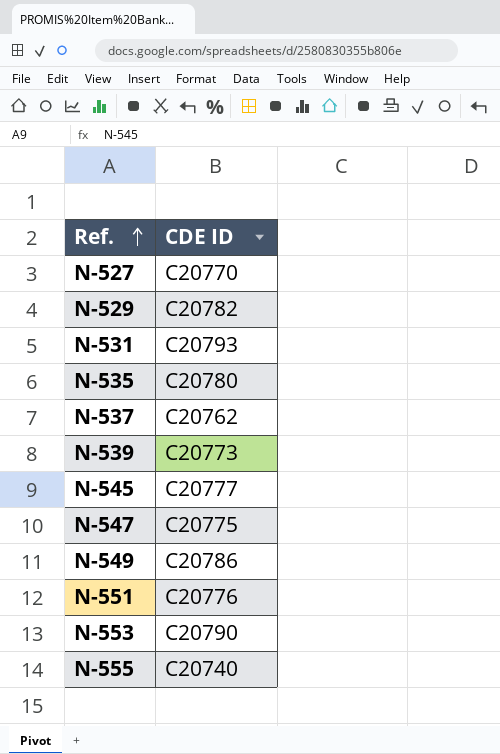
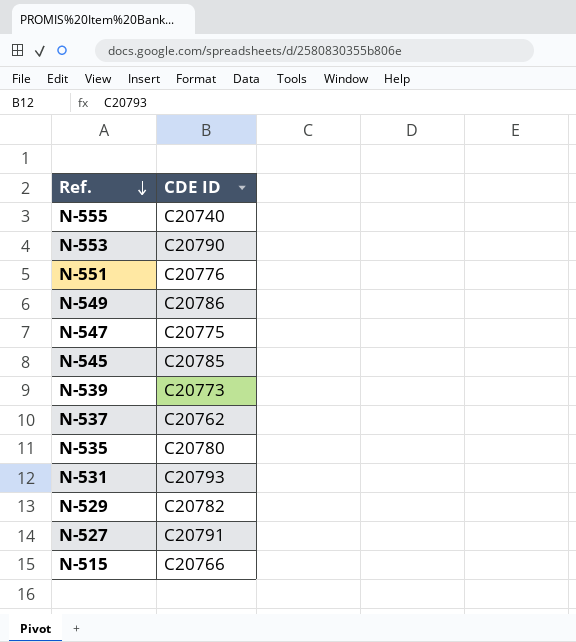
row order: Ref. ascending -> Ref. descending
N-545 | CDE ID: C20777 -> C20785
N-527 | CDE ID: C20770 -> C20791
row N-515: none -> C20766

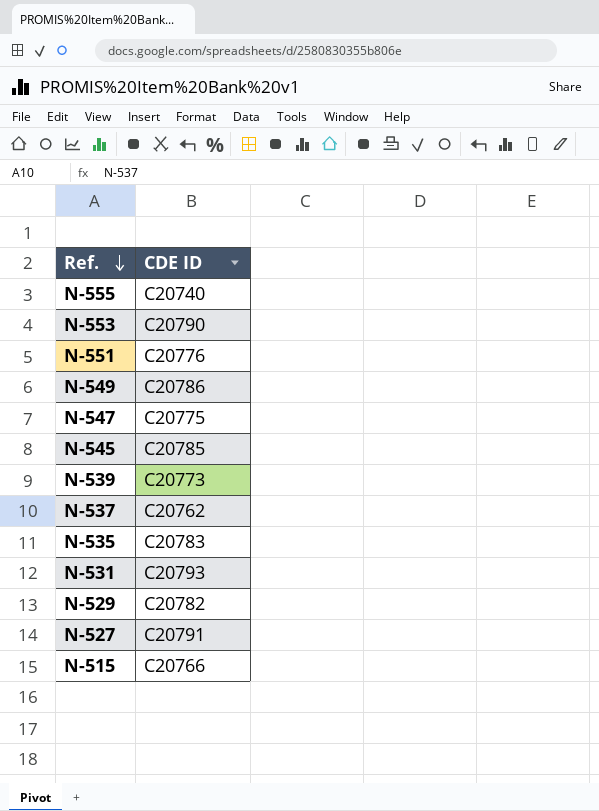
N-535 | CDE ID: C20780 -> C20783

